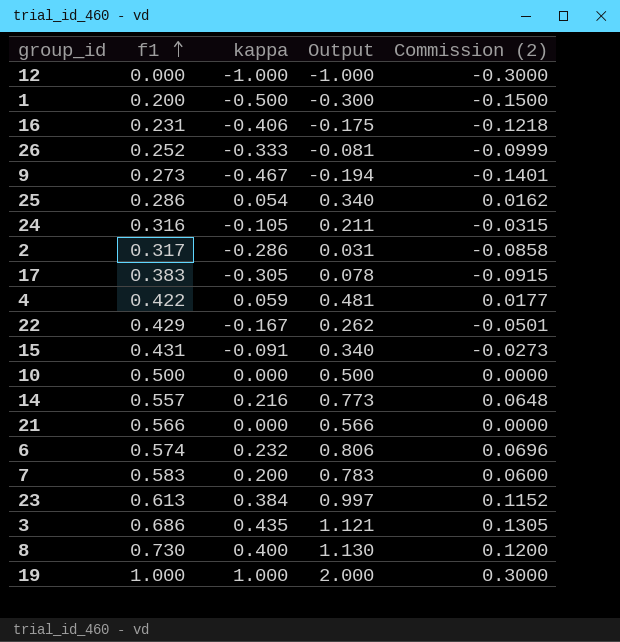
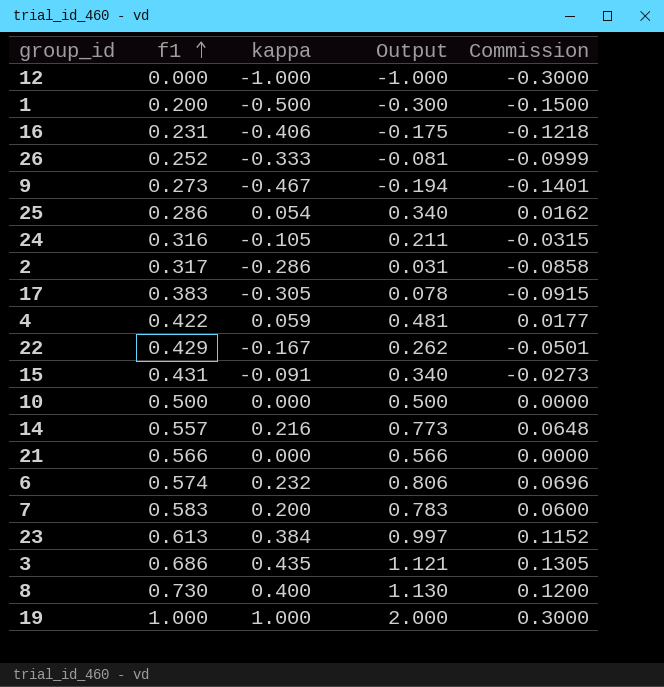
column name: Commission (2) -> Commission

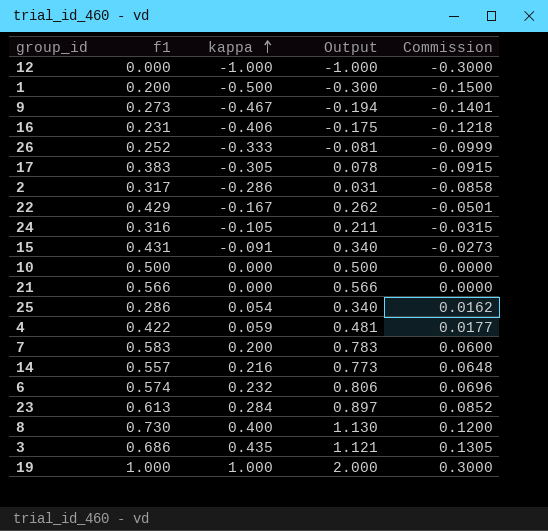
row order: f1 ascending -> kappa ascending
23 | kappa: 0.384 -> 0.284
23 | Output: 0.997 -> 0.897
23 | Commission: 0.1152 -> 0.0852

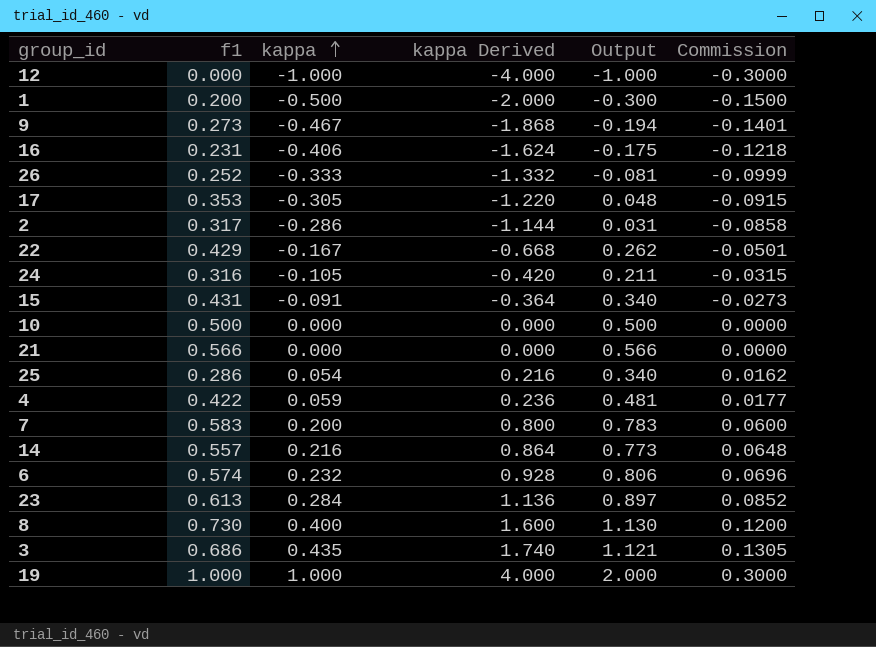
column kappa Derived | formula: none -> [kappa] * 4
17 | f1: 0.383 -> 0.353
17 | Output: 0.078 -> 0.048

